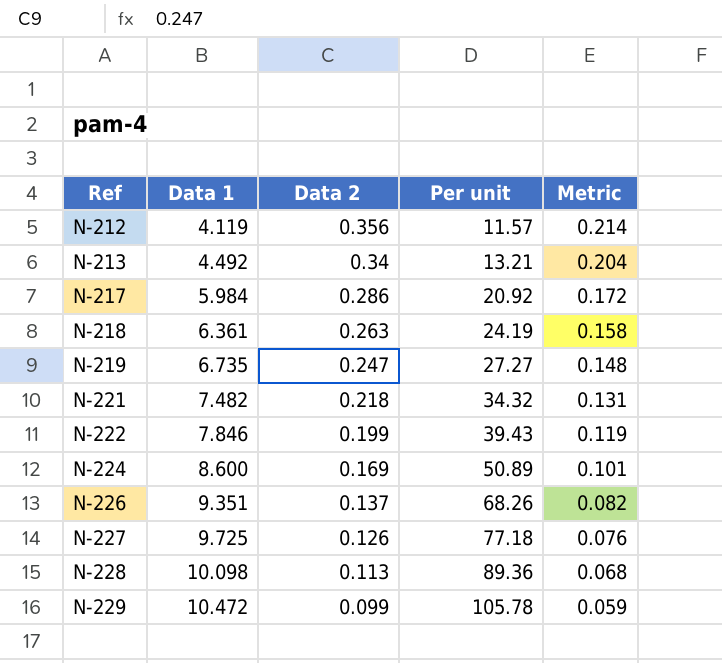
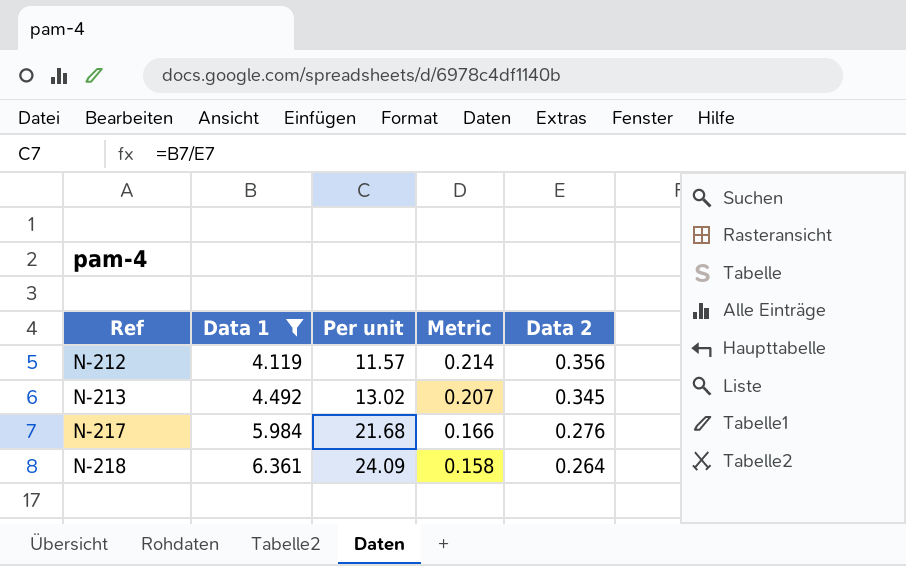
filter: none -> Data 1 <= 6.361
column Data 2 | position: 3 -> 5
N-213 | Per unit: 13.21 -> 13.02
N-213 | Metric: 0.204 -> 0.207
N-213 | Data 2: 0.34 -> 0.345
N-217 | Per unit: 20.92 -> 21.68
N-217 | Metric: 0.172 -> 0.166
N-217 | Data 2: 0.286 -> 0.276
N-218 | Per unit: 24.19 -> 24.09
N-218 | Data 2: 0.263 -> 0.264

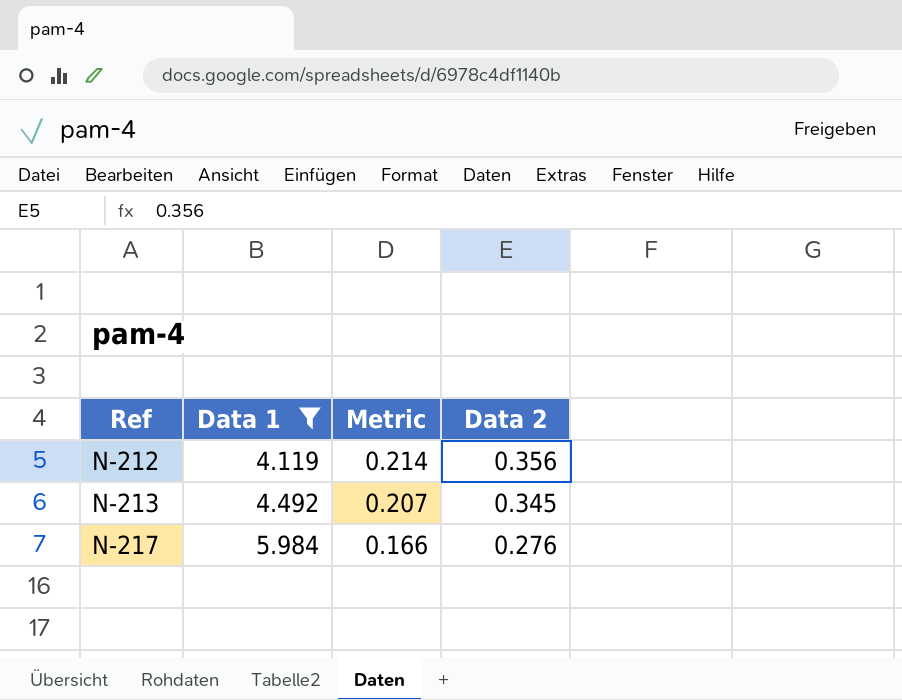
column Per unit | formula: [Data 1] / [Data 2] -> none
row N-218: 6.361 | 24.09 | 0.158 | 0.264 -> none

